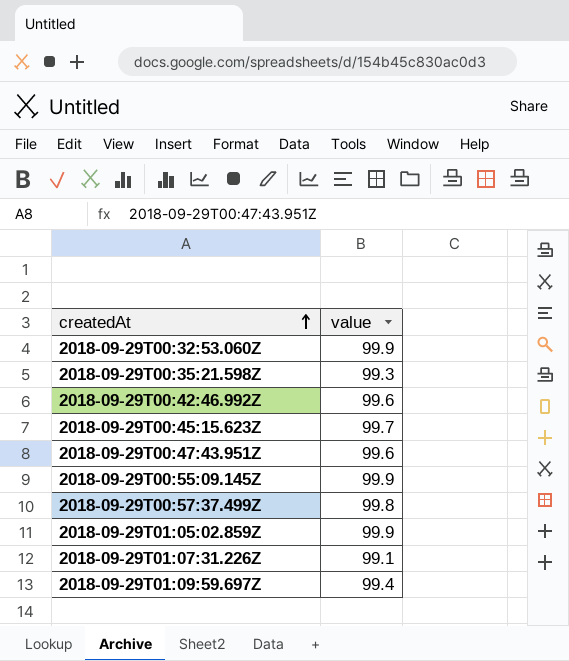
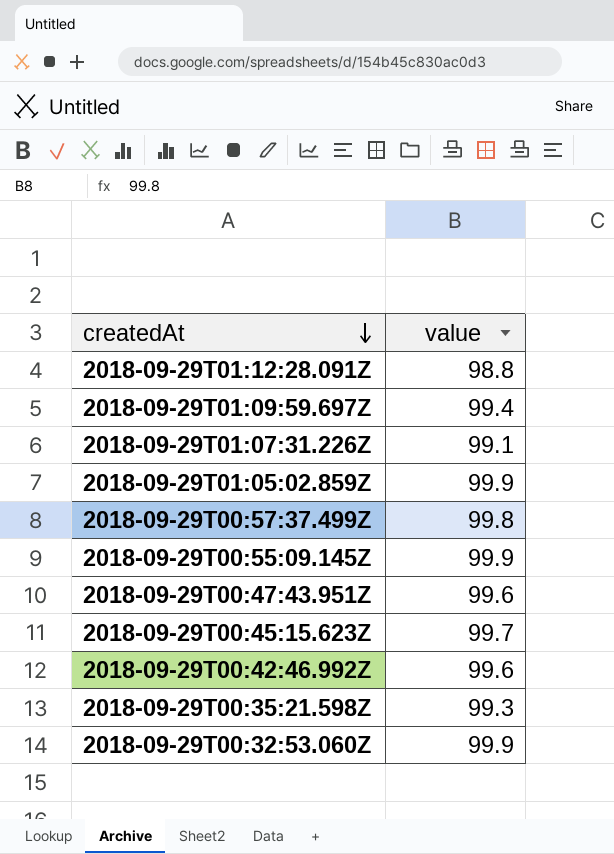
row order: createdAt ascending -> createdAt descending
row 2018-09-29T01:12:28.091Z: none -> 98.8

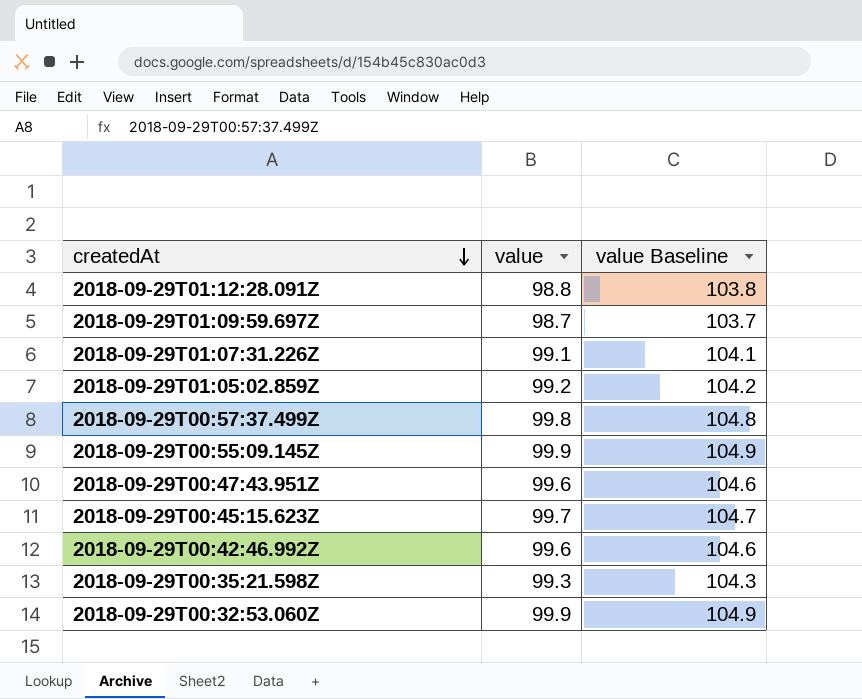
column value Baseline | formula: none -> [value] + 5
2018-09-29T01:09:59.697Z | value: 99.4 -> 98.7
2018-09-29T01:05:02.859Z | value: 99.9 -> 99.2

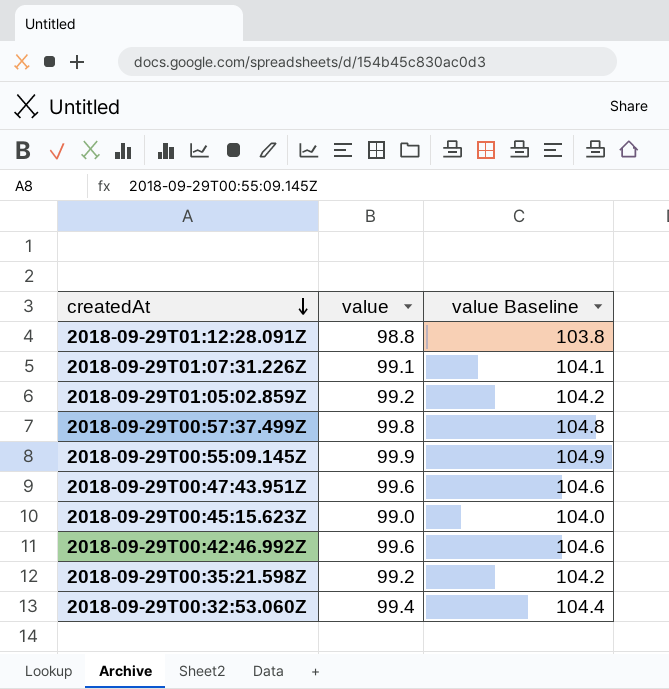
row 2018-09-29T01:09:59.697Z: 98.7 | 103.7 -> none
2018-09-29T00:45:15.623Z | value: 99.7 -> 99.0
2018-09-29T00:45:15.623Z | value Baseline: 104.7 -> 104.0
2018-09-29T00:35:21.598Z | value: 99.3 -> 99.2
2018-09-29T00:35:21.598Z | value Baseline: 104.3 -> 104.2
2018-09-29T00:32:53.060Z | value: 99.9 -> 99.4
2018-09-29T00:32:53.060Z | value Baseline: 104.9 -> 104.4

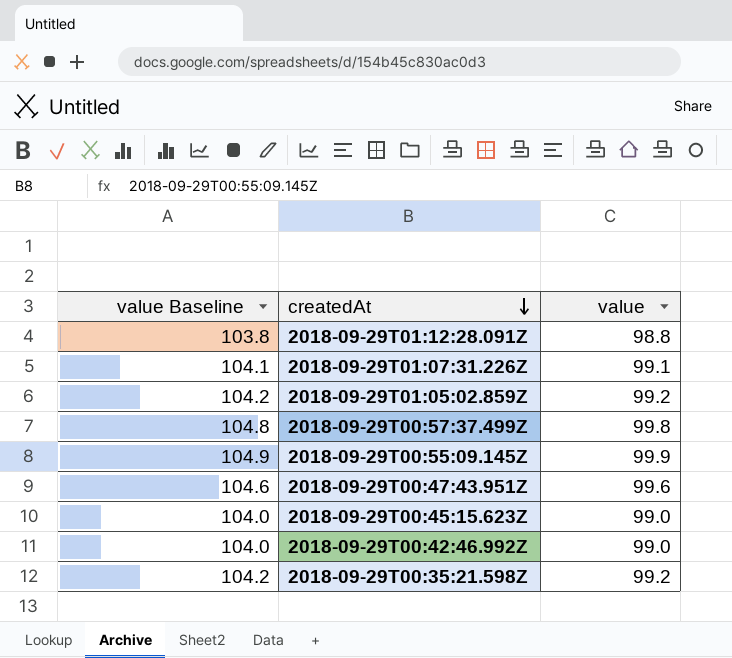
column value Baseline | position: 3 -> 1
row 2018-09-29T00:32:53.060Z: 99.4 | 104.4 -> none
2018-09-29T00:42:46.992Z | value Baseline: 104.6 -> 104.0
2018-09-29T00:42:46.992Z | value: 99.6 -> 99.0

